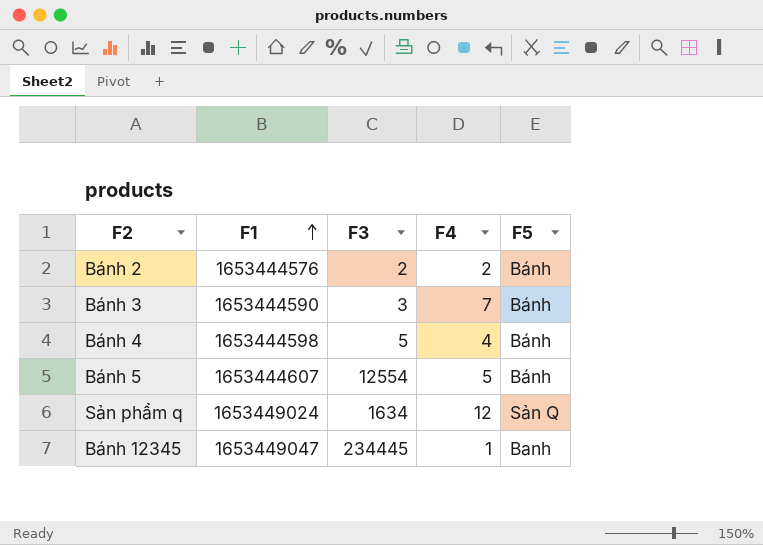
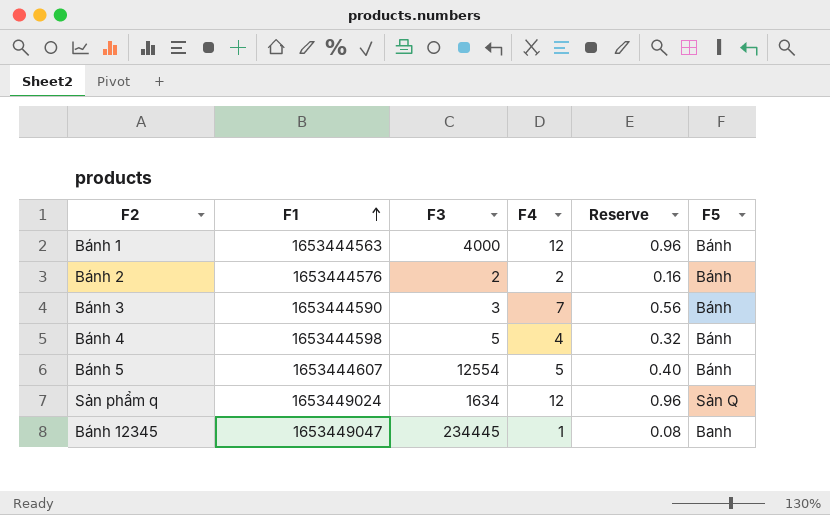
column Reserve | formula: none -> [F4] * 0.08
row Bánh 1: none -> 1653444563 | 4000 | 12 | 0.96 | Bánh

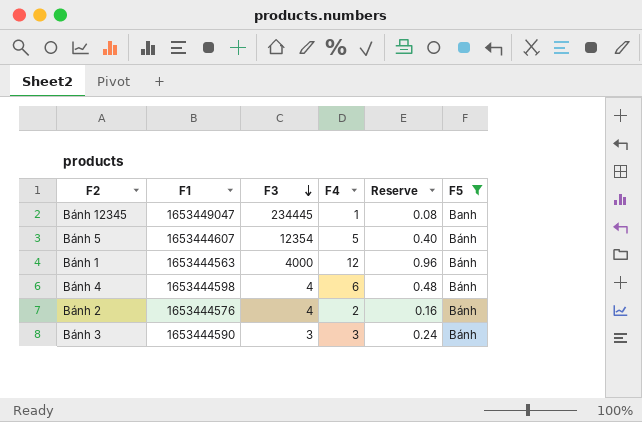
filter: none -> F5 != Sản Q
row order: F1 ascending -> F3 descending
Bánh 5 | F3: 12554 -> 12354
Bánh 4 | F3: 5 -> 4
Bánh 4 | F4: 4 -> 6
Bánh 4 | Reserve: 0.32 -> 0.48
Bánh 2 | F3: 2 -> 4
Bánh 3 | F4: 7 -> 3
Bánh 3 | Reserve: 0.56 -> 0.24

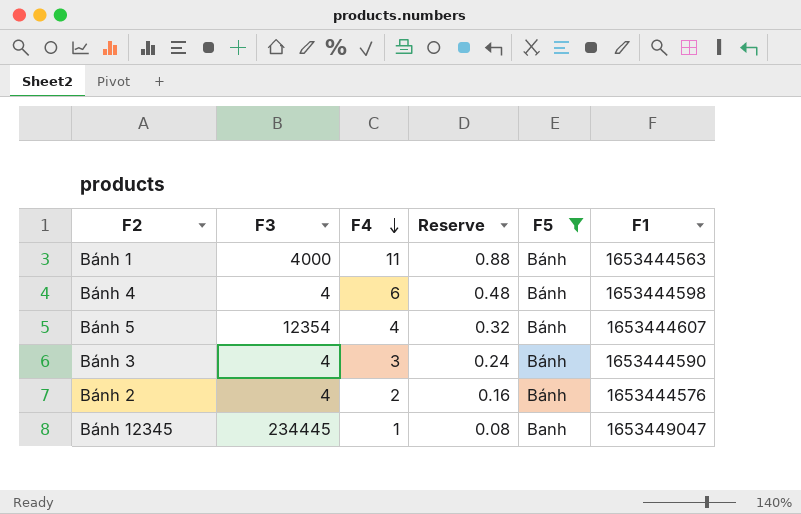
row order: F3 descending -> F4 descending
column F1 | position: 2 -> 6
Bánh 1 | F4: 12 -> 11
Bánh 1 | Reserve: 0.96 -> 0.88
Bánh 5 | F4: 5 -> 4
Bánh 5 | Reserve: 0.40 -> 0.32
Bánh 3 | F3: 3 -> 4

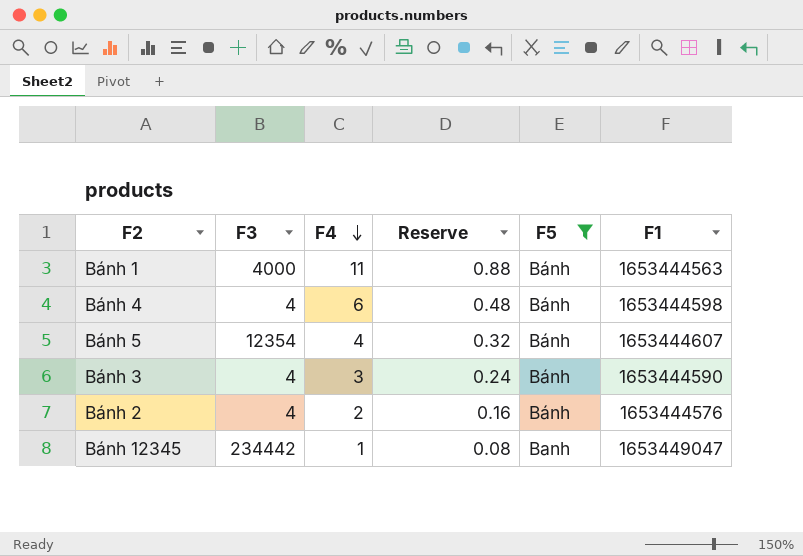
Bánh 12345 | F3: 234445 -> 234442

